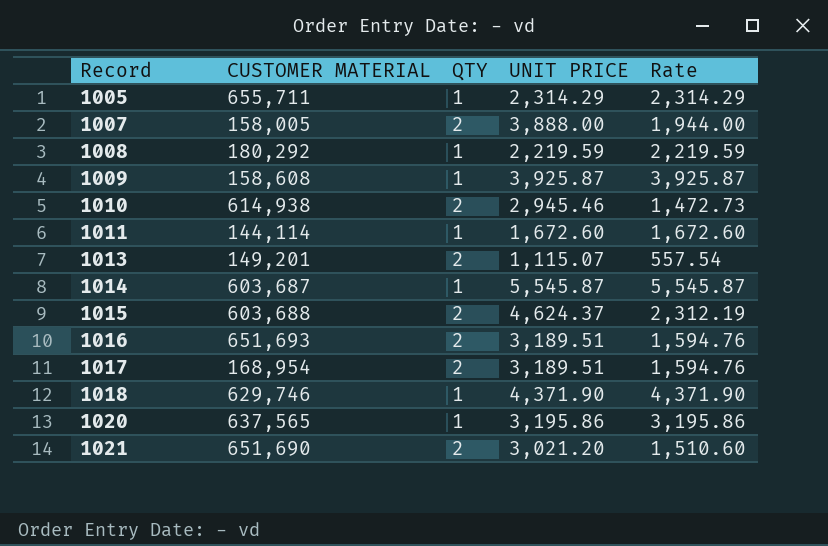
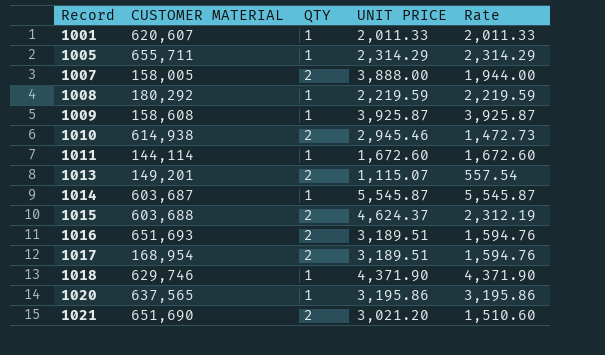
row 1001: none -> 620,607 | 1 | 2,011.33 | 2,011.33

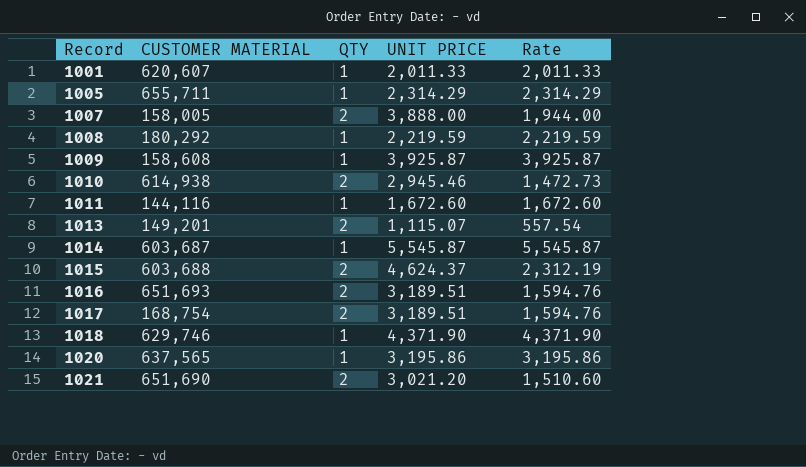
1011 | CUSTOMER MATERIAL: 144,114 -> 144,116
1017 | CUSTOMER MATERIAL: 168,954 -> 168,754

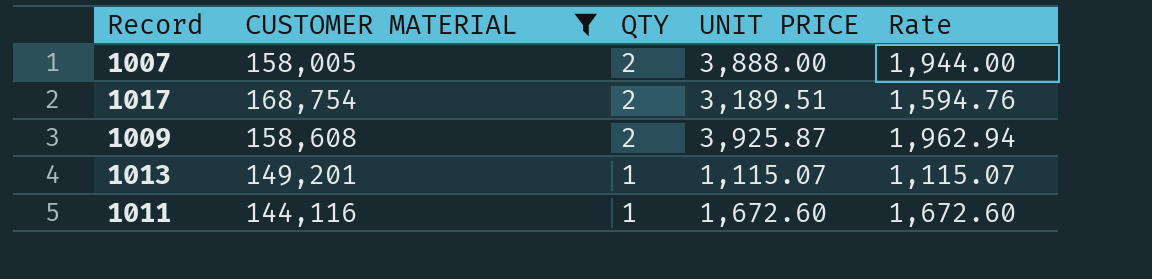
filter: none -> CUSTOMER MATERIAL <= 168,754
row order: Record ascending -> QTY descending
1009 | QTY: 1 -> 2
1009 | Rate: 3,925.87 -> 1,962.94
1013 | QTY: 2 -> 1
1013 | Rate: 557.54 -> 1,115.07

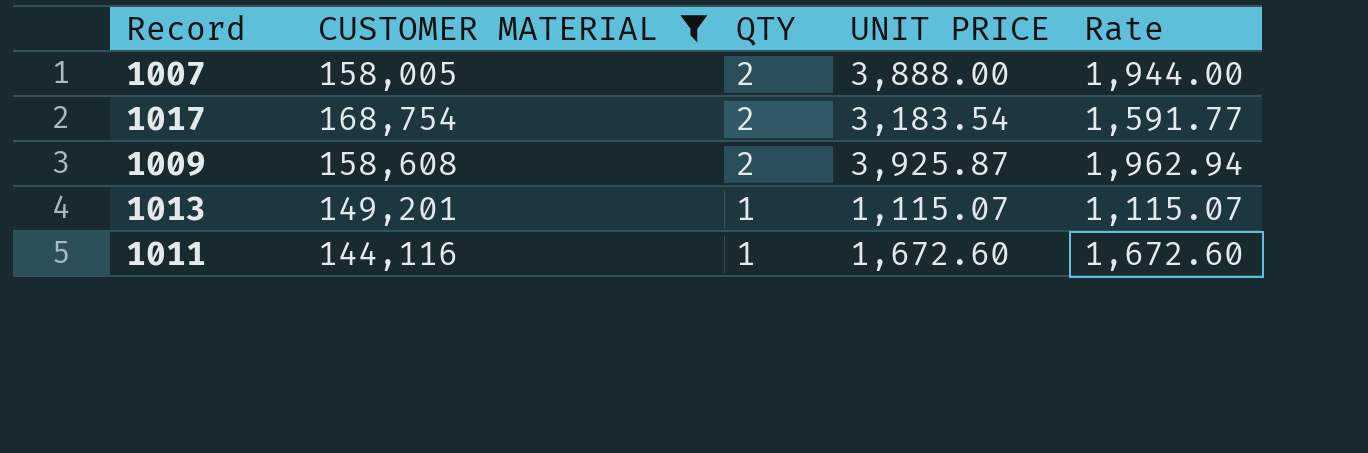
1017 | UNIT PRICE: 3,189.51 -> 3,183.54
1017 | Rate: 1,594.76 -> 1,591.77

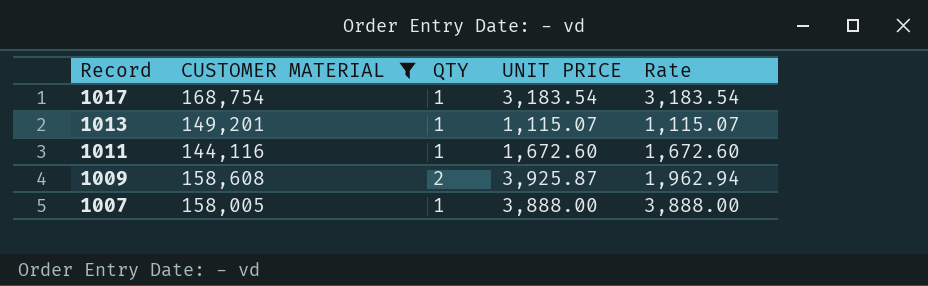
row order: QTY descending -> Record descending
1017 | QTY: 2 -> 1
1017 | Rate: 1,591.77 -> 3,183.54
1007 | QTY: 2 -> 1
1007 | Rate: 1,944.00 -> 3,888.00

